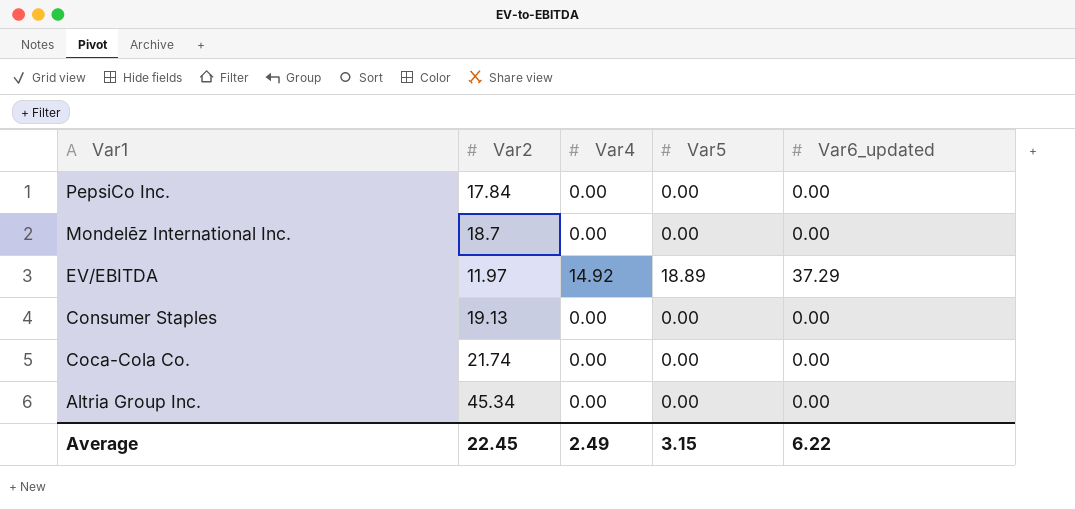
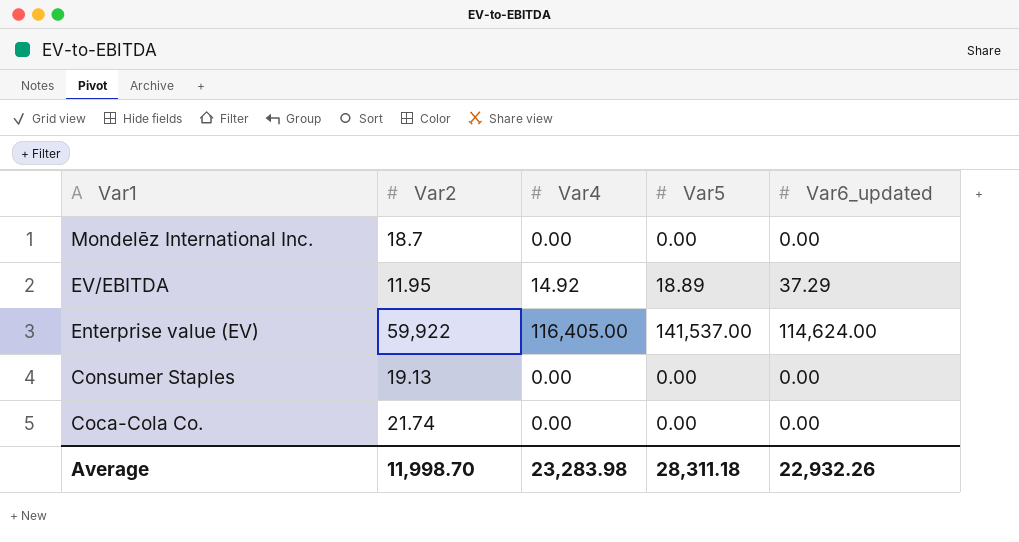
row PepsiCo Inc.: 17.84 | 0.00 | 0.00 | 0.00 -> none
row Altria Group Inc.: 45.34 | 0.00 | 0.00 | 0.00 -> none
EV/EBITDA | Var2: 11.97 -> 11.95
row Enterprise value (EV): none -> 59,922 | 116,405.00 | 141,537.00 | 114,624.00
Average | Var2: 22.45 -> 11,998.70
Average | Var4: 2.49 -> 23,283.98
Average | Var5: 3.15 -> 28,311.18
Average | Var6_updated: 6.22 -> 22,932.26

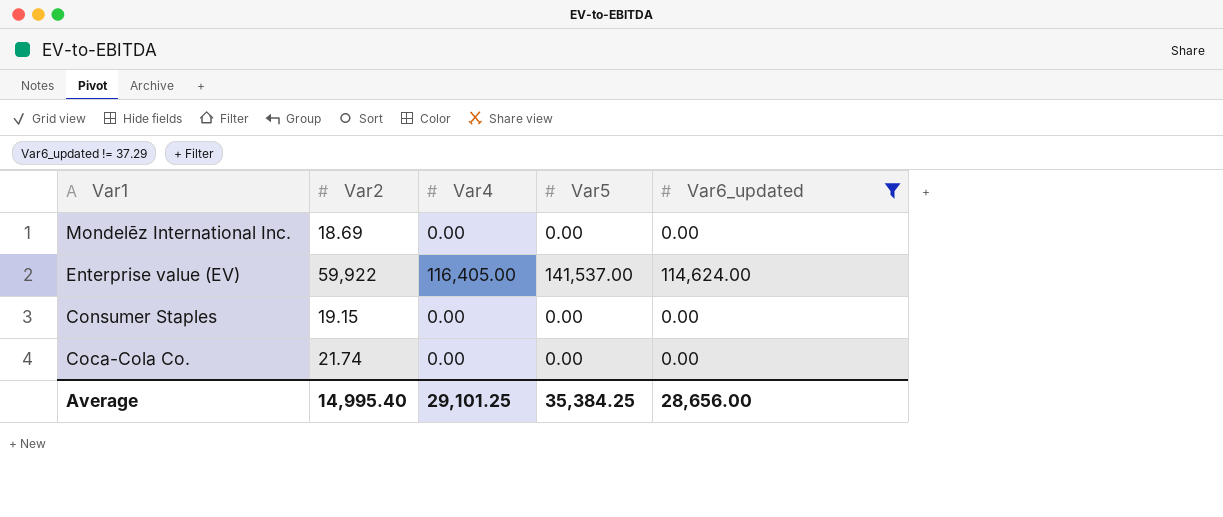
filter: none -> Var6_updated != 37.29
Mondelēz International Inc. | Var2: 18.7 -> 18.69
Consumer Staples | Var2: 19.13 -> 19.15
Average | Var2: 11,998.70 -> 14,995.40
Average | Var4: 23,283.98 -> 29,101.25
Average | Var5: 28,311.18 -> 35,384.25
Average | Var6_updated: 22,932.26 -> 28,656.00

